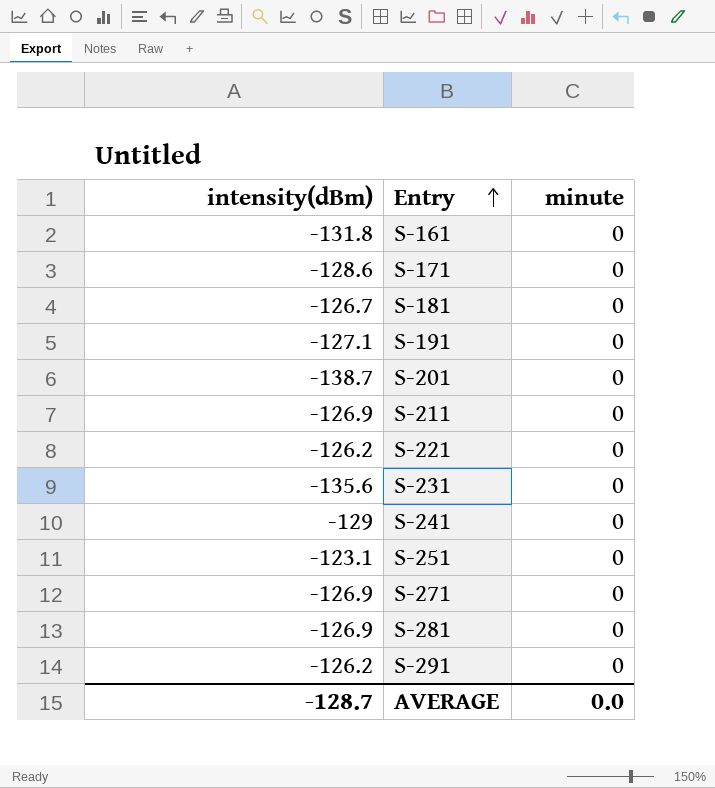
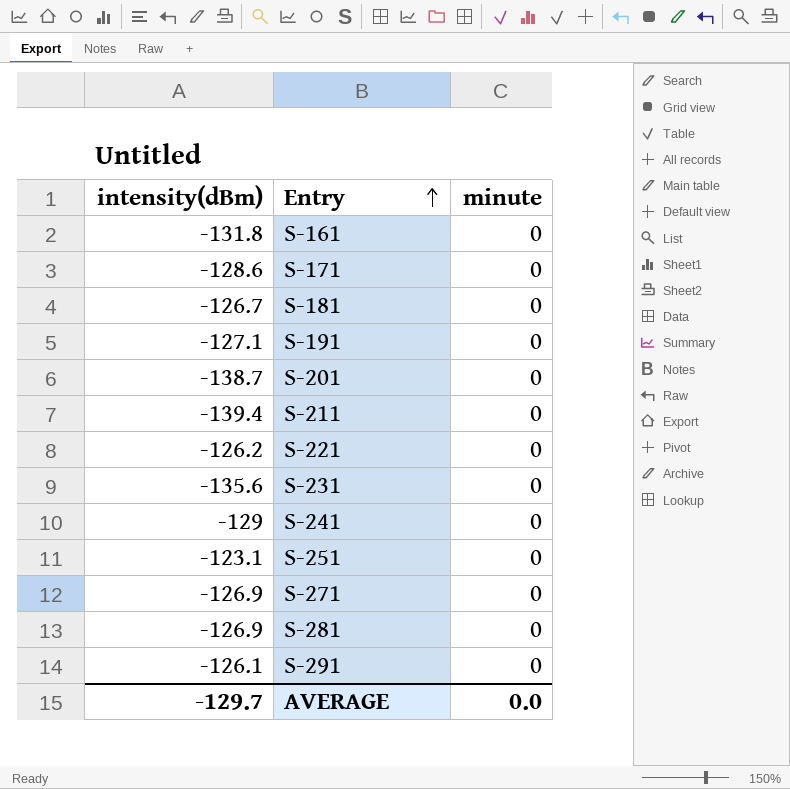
S-211 | intensity(dBm): -126.9 -> -139.4
S-291 | intensity(dBm): -126.2 -> -126.1
AVERAGE | intensity(dBm): -128.7 -> -129.7

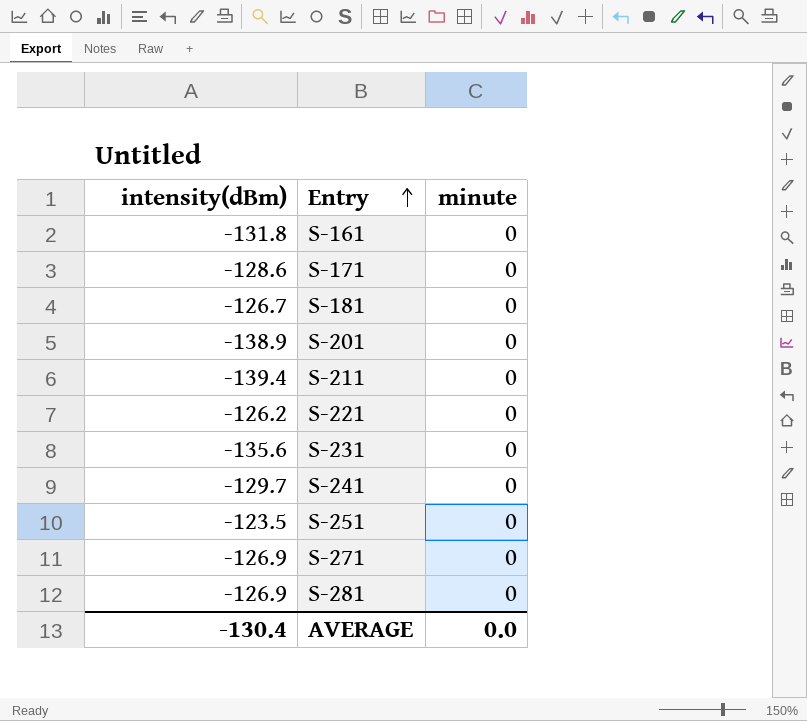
row S-191: -127.1 | 0 -> none
row S-291: -126.1 | 0 -> none
S-201 | intensity(dBm): -138.7 -> -138.9
S-241 | intensity(dBm): -129 -> -129.7
S-251 | intensity(dBm): -123.1 -> -123.5
AVERAGE | intensity(dBm): -129.7 -> -130.4

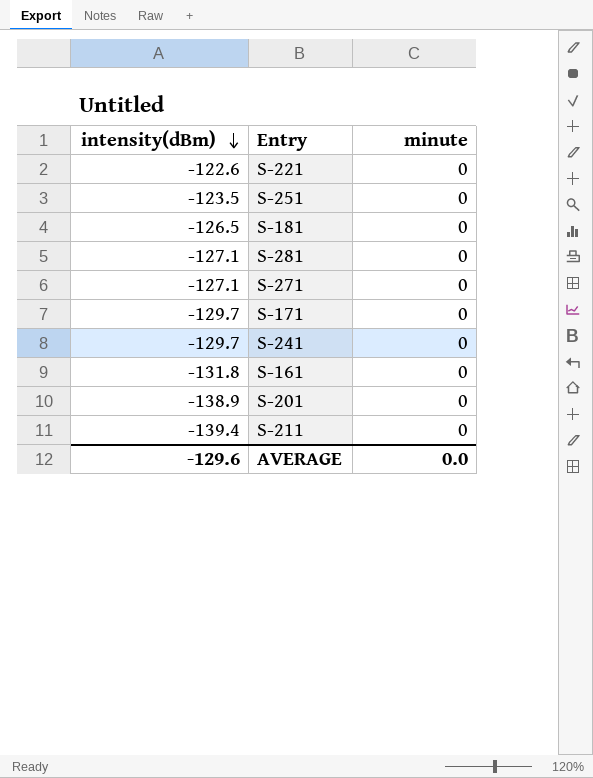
row order: Entry ascending -> intensity(dBm) descending
row S-231: -135.6 | 0 -> none
S-221 | intensity(dBm): -126.2 -> -122.6
S-181 | intensity(dBm): -126.7 -> -126.5
S-281 | intensity(dBm): -126.9 -> -127.1
S-271 | intensity(dBm): -126.9 -> -127.1
S-171 | intensity(dBm): -128.6 -> -129.7
AVERAGE | intensity(dBm): -130.4 -> -129.6

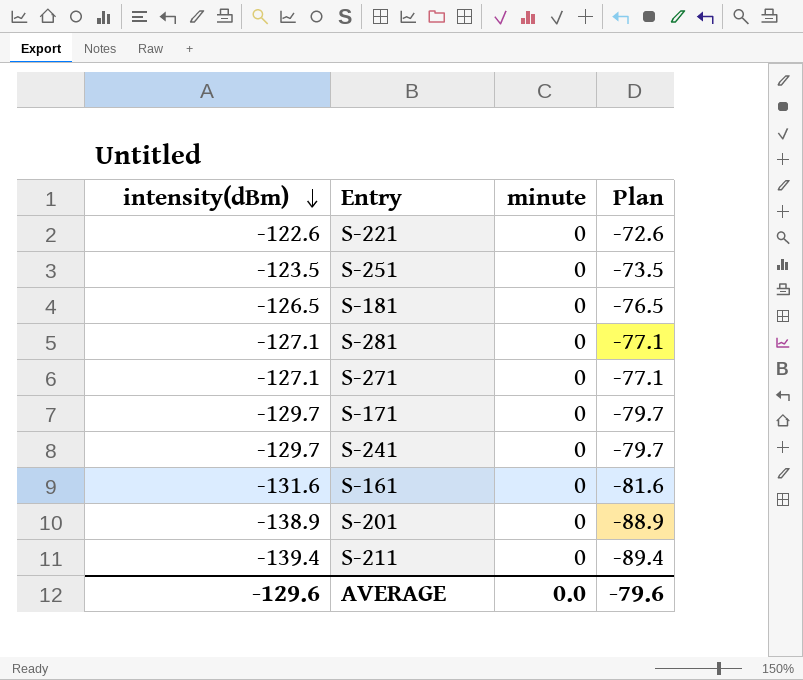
column Plan | formula: none -> [intensity(dBm)] + 50
S-161 | intensity(dBm): -131.8 -> -131.6

